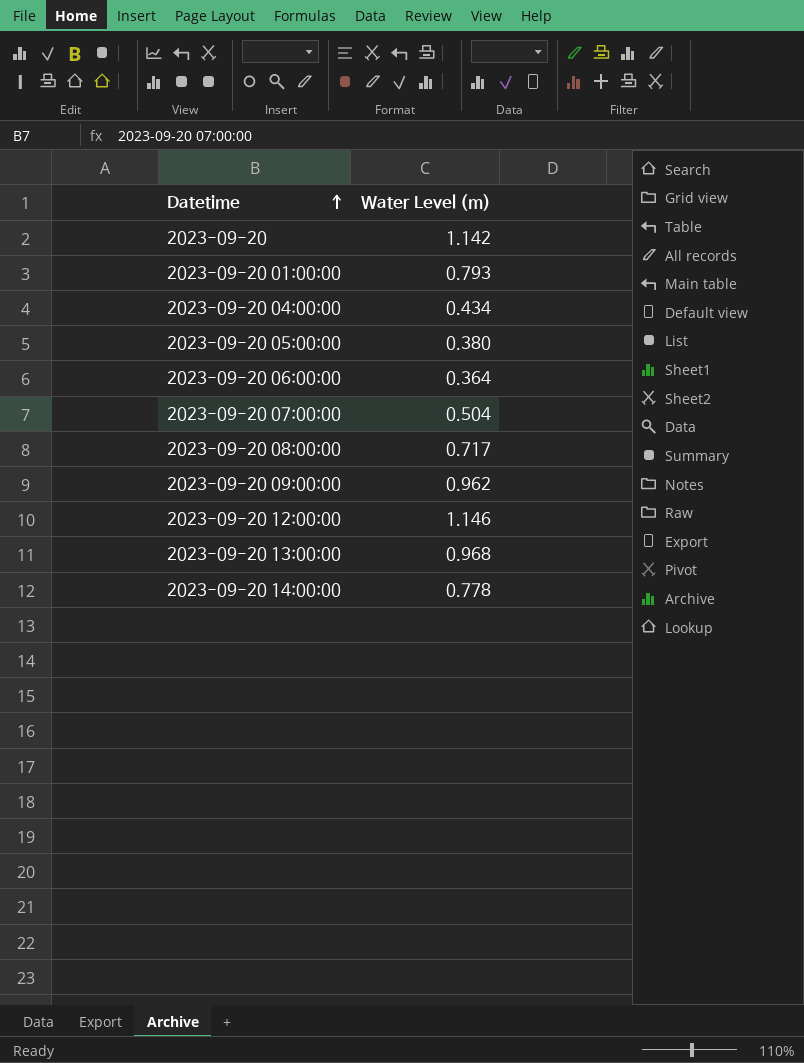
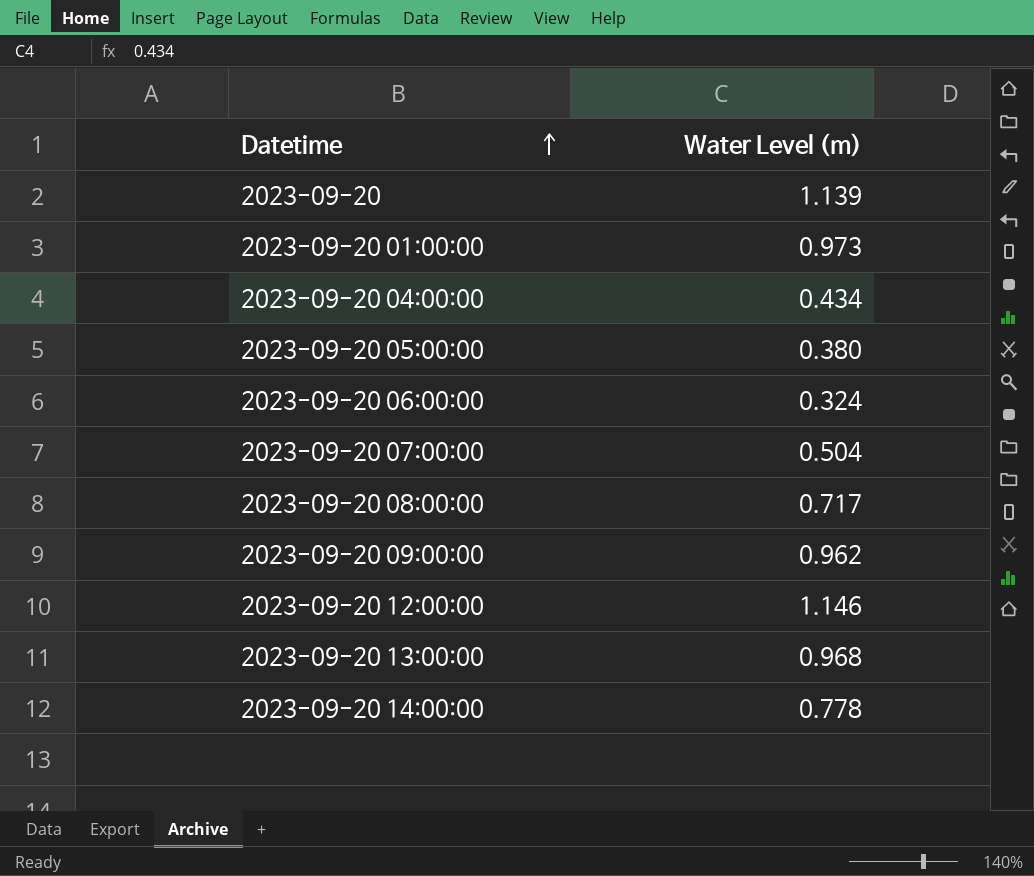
2023-09-20 | Water Level (m): 1.142 -> 1.139
2023-09-20 01:00:00 | Water Level (m): 0.793 -> 0.973
2023-09-20 06:00:00 | Water Level (m): 0.364 -> 0.324

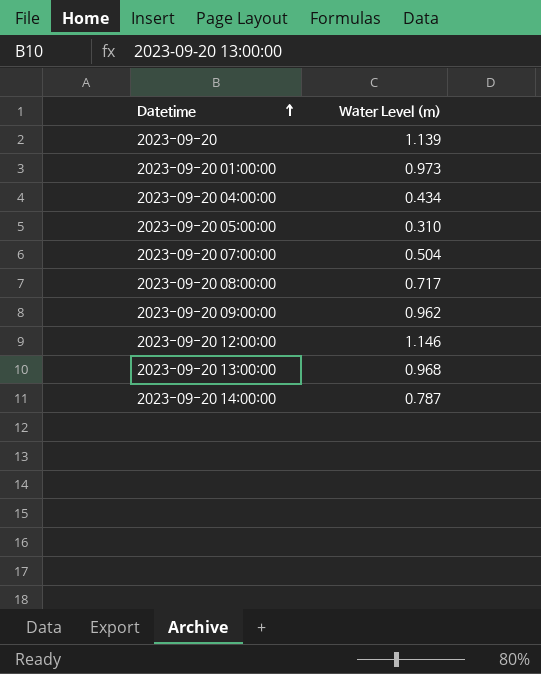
row 2023-09-20 06:00:00: 0.324 -> none
2023-09-20 05:00:00 | Water Level (m): 0.380 -> 0.310
2023-09-20 14:00:00 | Water Level (m): 0.778 -> 0.787

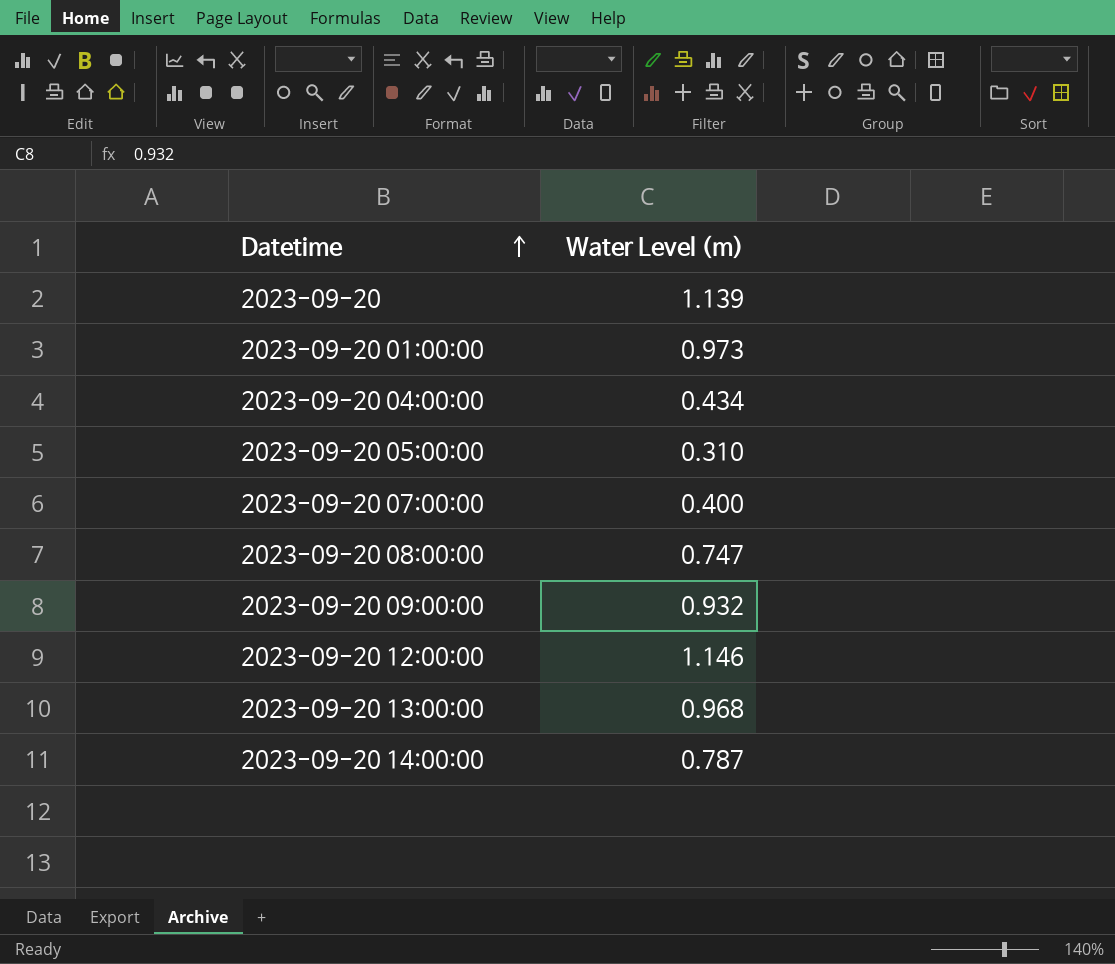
2023-09-20 07:00:00 | Water Level (m): 0.504 -> 0.400
2023-09-20 08:00:00 | Water Level (m): 0.717 -> 0.747
2023-09-20 09:00:00 | Water Level (m): 0.962 -> 0.932

